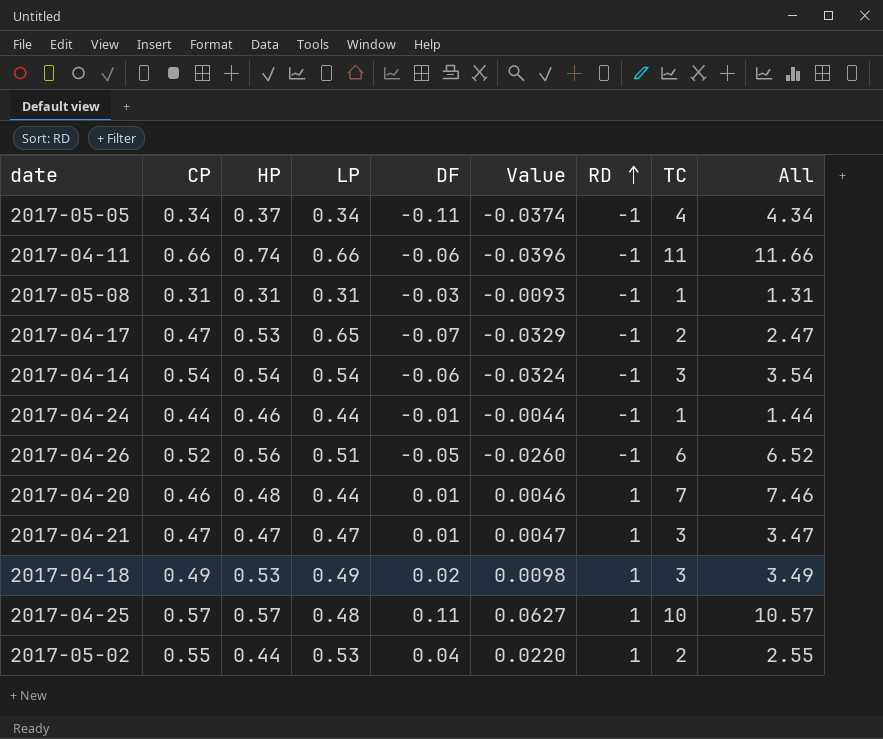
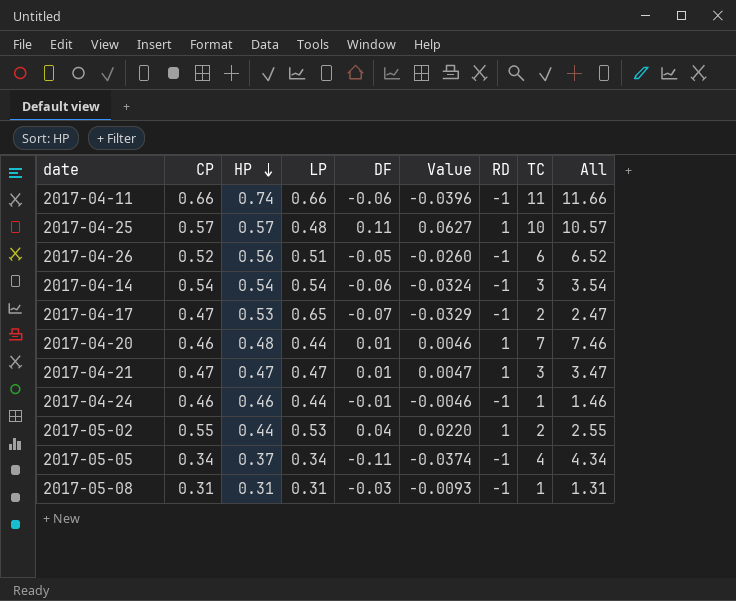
row order: RD ascending -> HP descending
row 2017-04-18: 0.49 | 0.53 | 0.49 | 0.02 | 0.0098 | 1 | 3 | 3.49 -> none
2017-04-24 | CP: 0.44 -> 0.46
2017-04-24 | Value: -0.0044 -> -0.0046
2017-04-24 | All: 1.44 -> 1.46

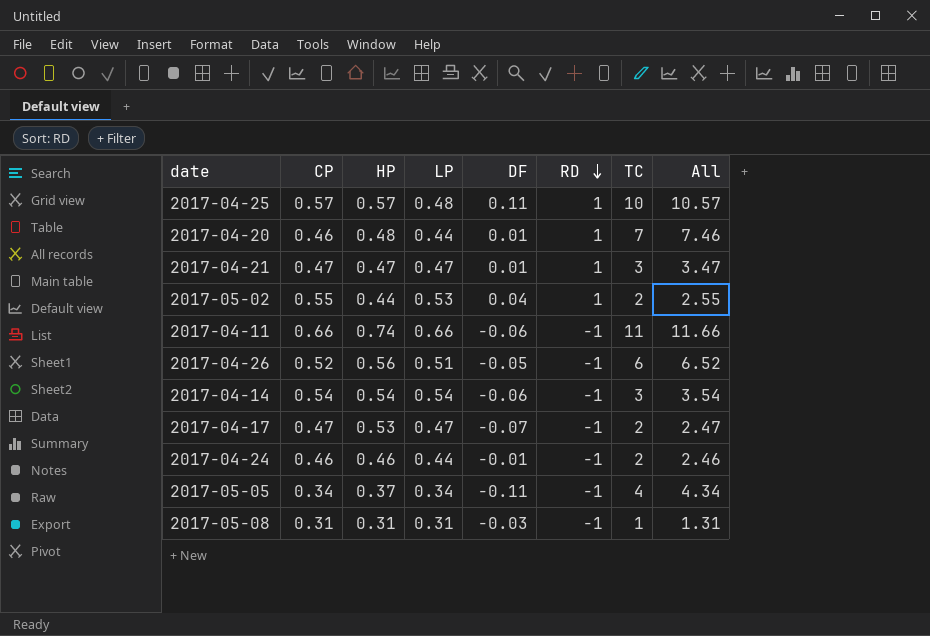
row order: HP descending -> RD descending
column Value | formula: [CP] * [DF] -> none
2017-04-17 | LP: 0.65 -> 0.47
2017-04-24 | TC: 1 -> 2
2017-04-24 | All: 1.46 -> 2.46

